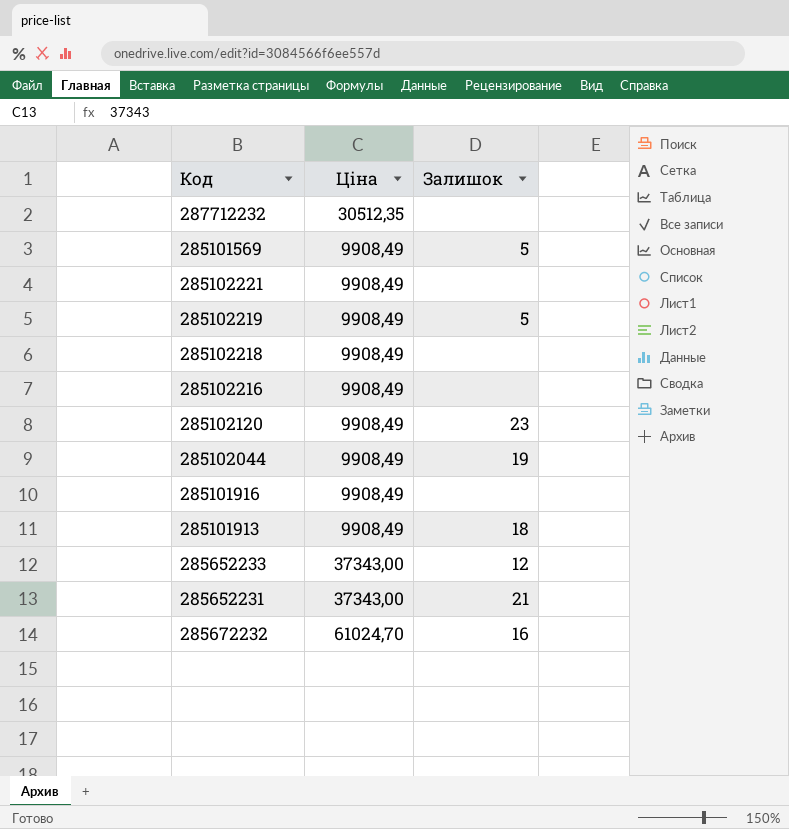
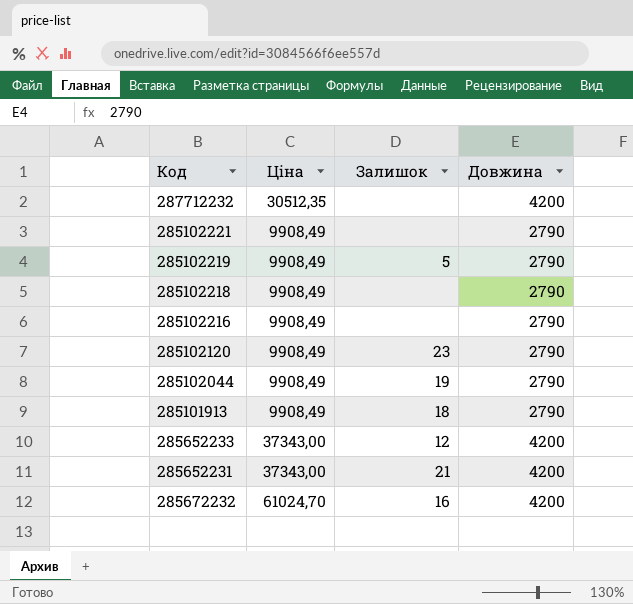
column Довжина | position: none -> 4
row 285101569: 9908,49 | 5 -> none
row 285101916: 9908,49 | none -> none

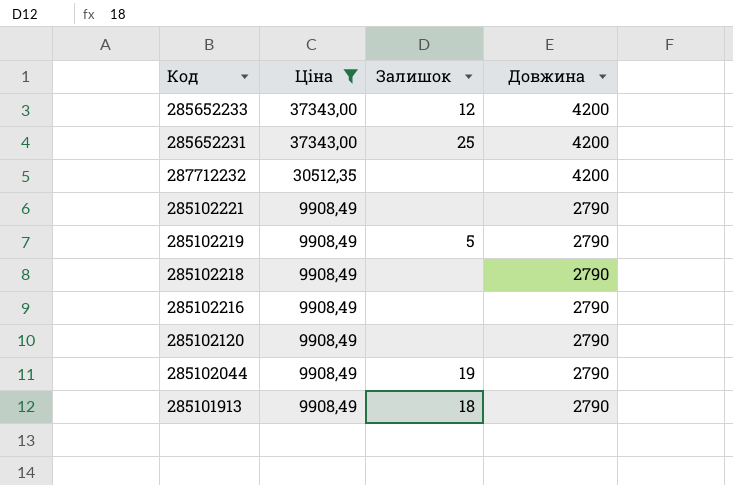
filter: none -> Ціна != 61024,70
row order: none -> Ціна descending
285652231 | Залишок: 21 -> 25
285102120 | Залишок: 23 -> none

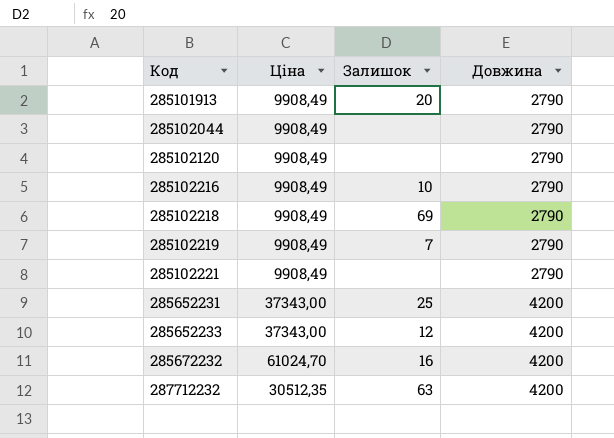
filter: Ціна != 61024,70 -> none
row order: Ціна descending -> Код ascending
285101913 | Залишок: 18 -> 20
285102044 | Залишок: 19 -> none
285102216 | Залишок: none -> 10
285102218 | Залишок: none -> 69
285102219 | Залишок: 5 -> 7
287712232 | Залишок: none -> 63

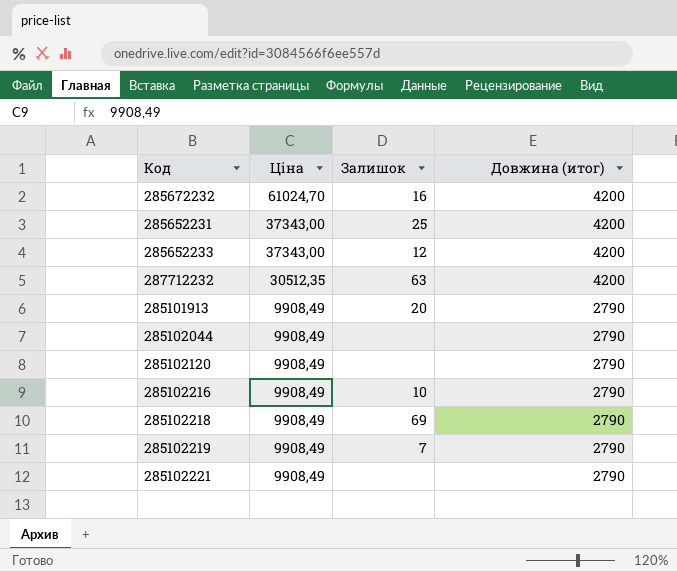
row order: Код ascending -> Ціна descending
column name: Довжина -> Довжина (итог)

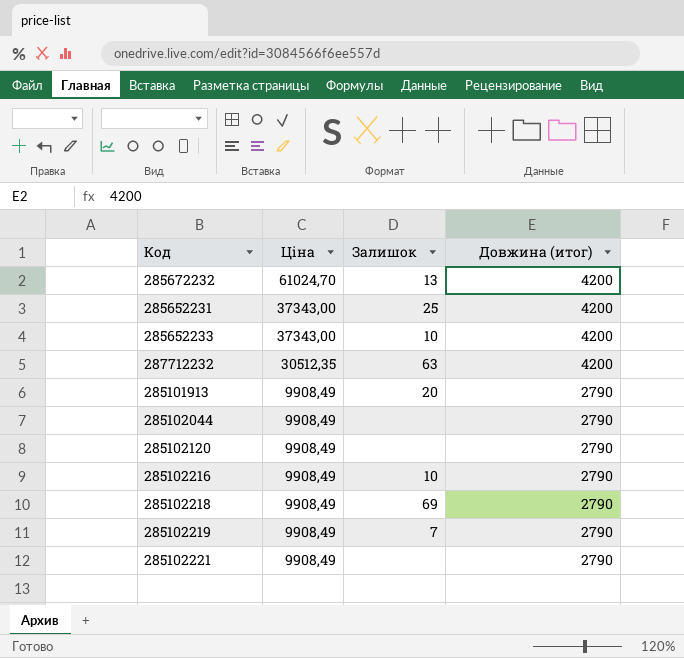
285672232 | Залишок: 16 -> 13
285652233 | Залишок: 12 -> 10

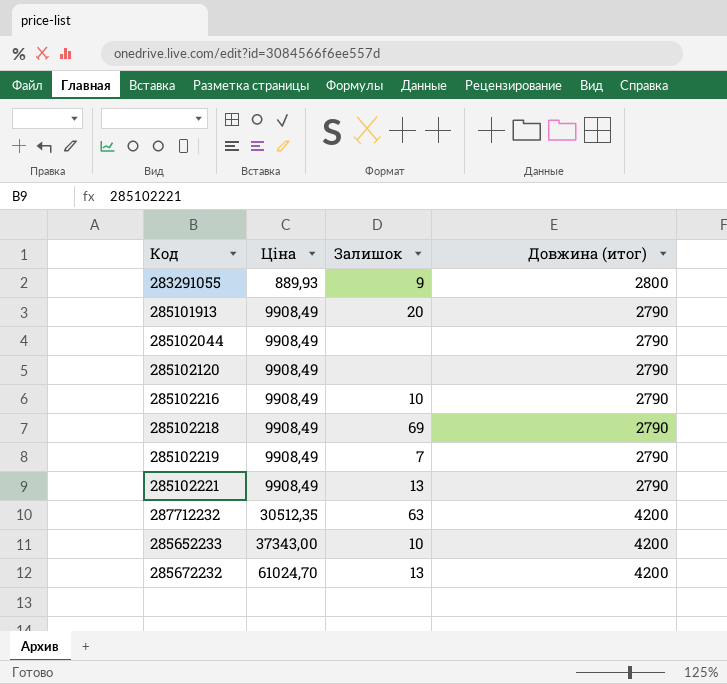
row order: Ціна descending -> Ціна ascending
row 285652231: 37343,00 | 25 | 4200 -> none
row 283291055: none -> 889,93 | 9 | 2800
285102221 | Залишок: none -> 13

